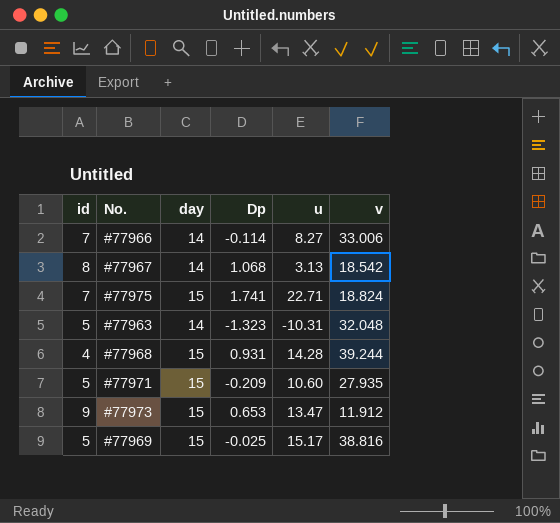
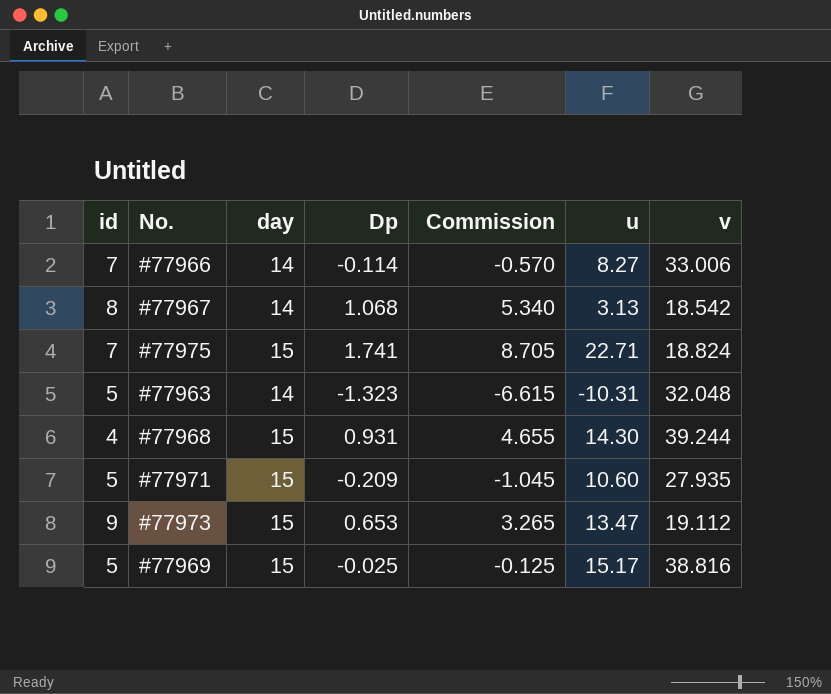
column Commission | formula: none -> [Dp] * 5
#77968 | u: 14.28 -> 14.30
#77973 | v: 11.912 -> 19.112

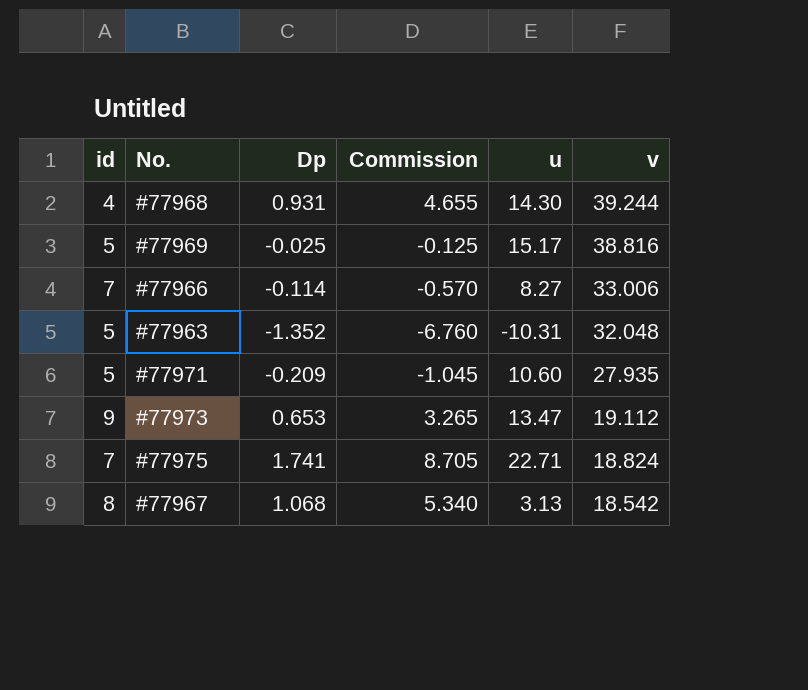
row order: none -> v descending
column day | position: 3 -> none
#77963 | Dp: -1.323 -> -1.352
#77963 | Commission: -6.615 -> -6.760

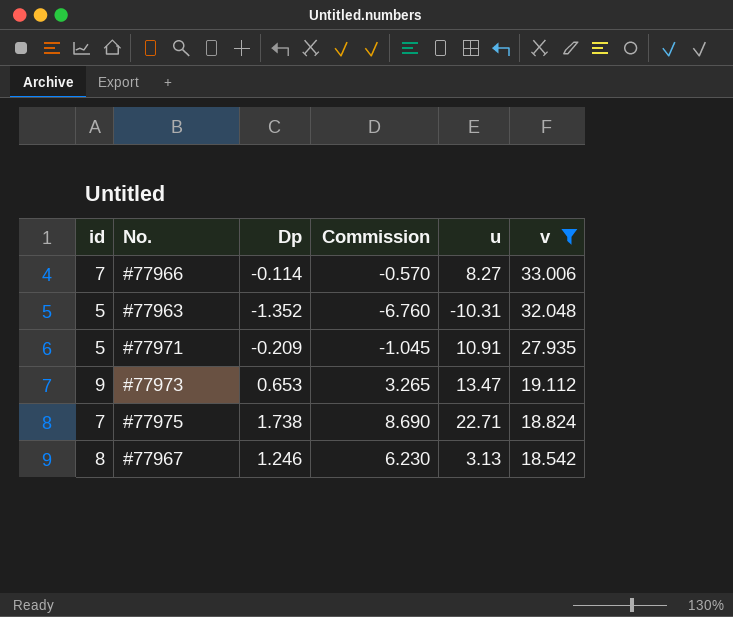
filter: none -> v <= 33.006
#77971 | u: 10.60 -> 10.91
#77975 | Dp: 1.741 -> 1.738
#77975 | Commission: 8.705 -> 8.690
#77967 | Dp: 1.068 -> 1.246
#77967 | Commission: 5.340 -> 6.230

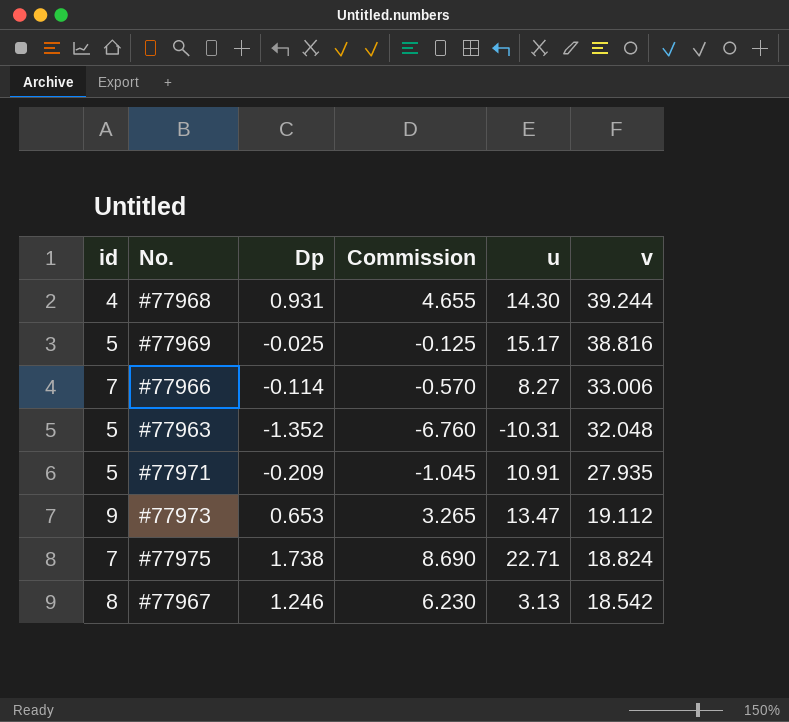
filter: v <= 33.006 -> none

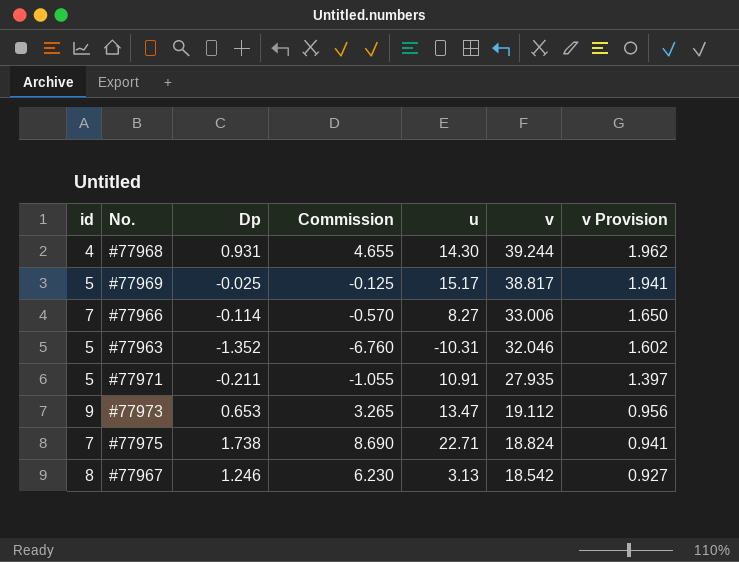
column v Provision | formula: none -> [v] * 0.05
#77969 | v: 38.816 -> 38.817
#77963 | v: 32.048 -> 32.046
#77971 | Dp: -0.209 -> -0.211
#77971 | Commission: -1.045 -> -1.055

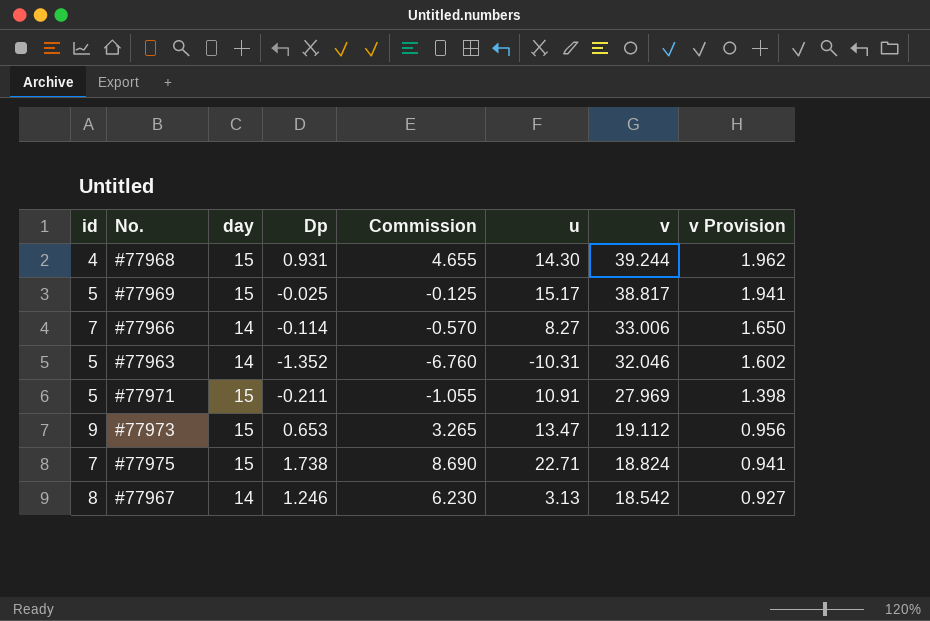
column day | position: none -> 3
#77971 | v: 27.935 -> 27.969
#77971 | v Provision: 1.397 -> 1.398

